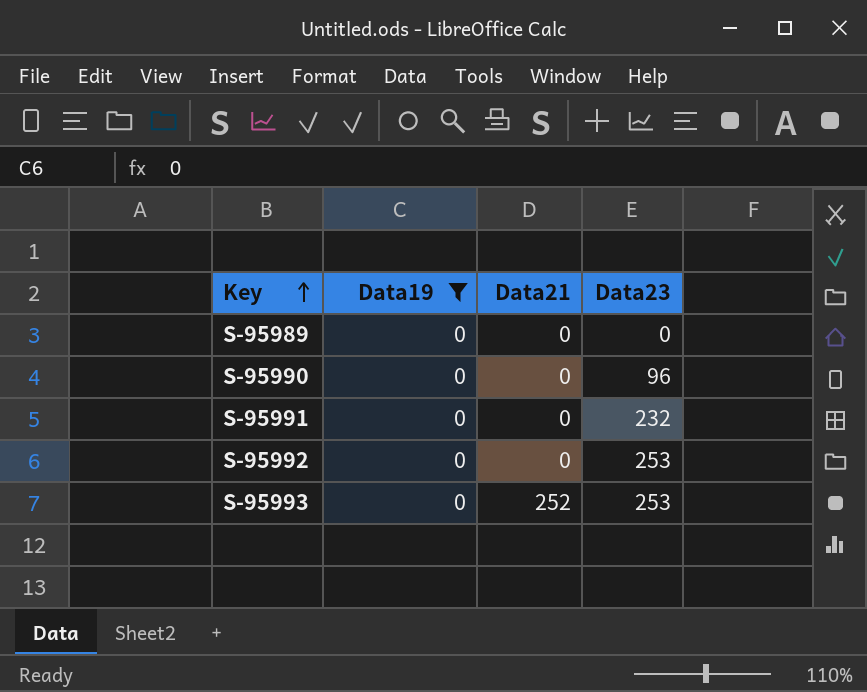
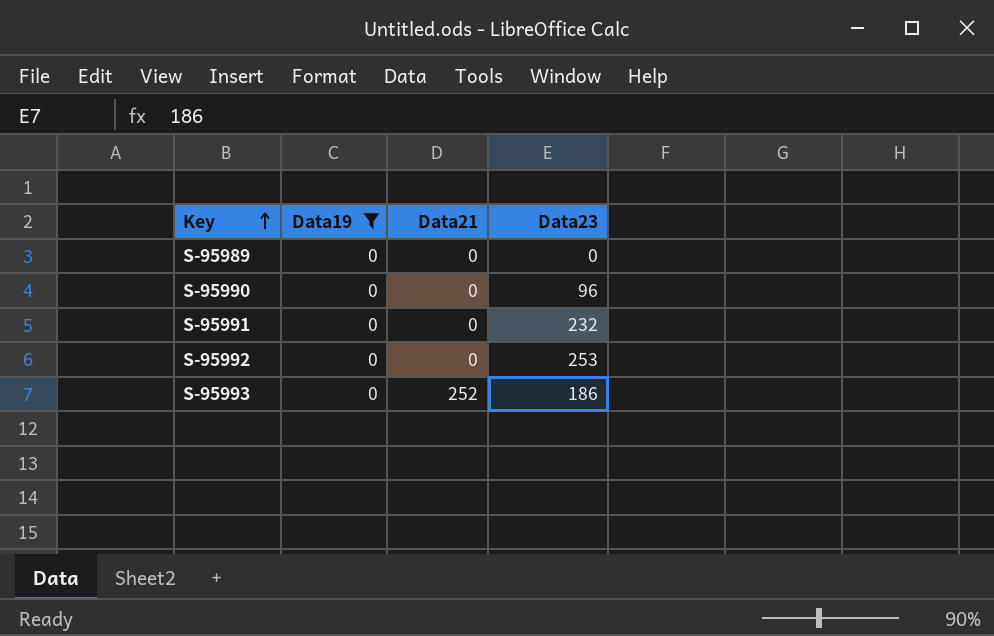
S-95993 | Data23: 253 -> 186

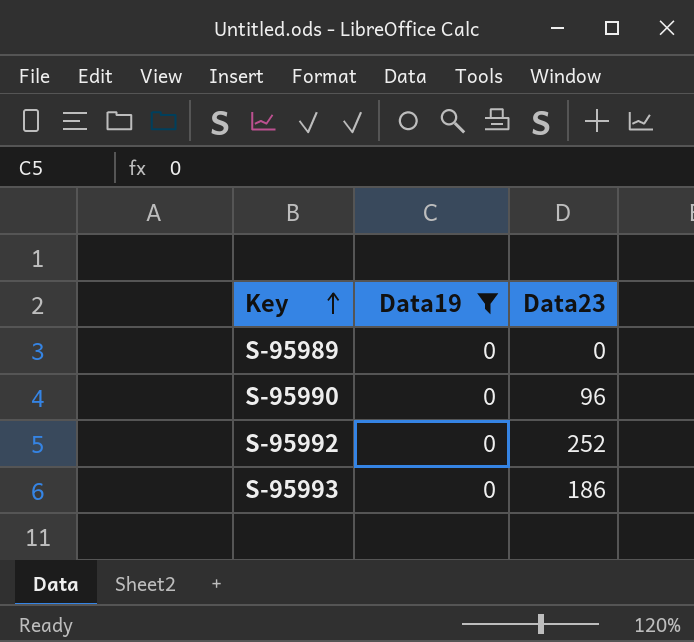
column Data21 | position: 3 -> none
row S-95991: 0 | 0 | 232 -> none
S-95992 | Data23: 253 -> 252

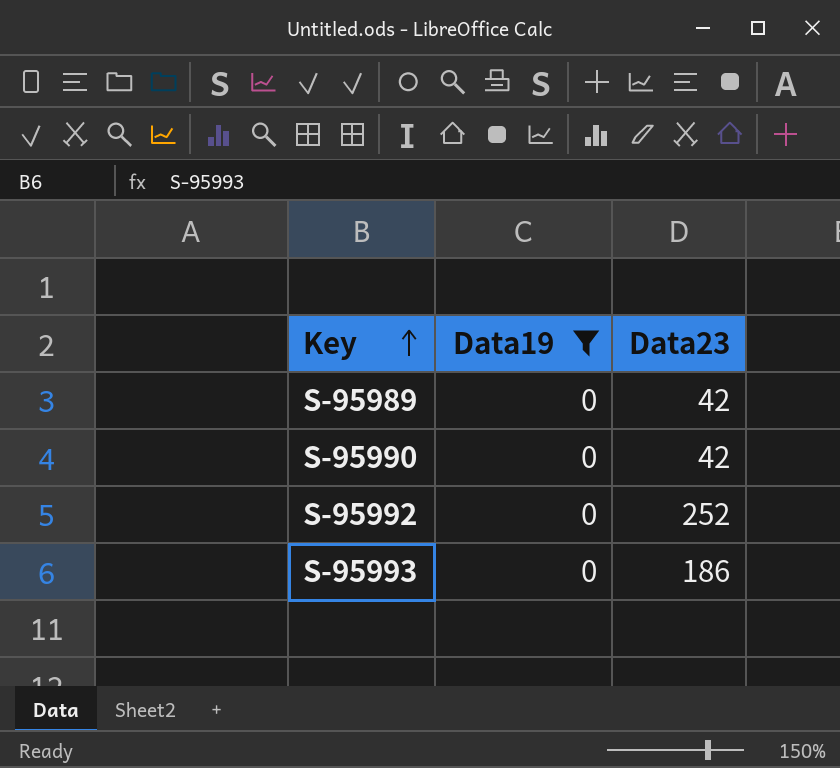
S-95989 | Data23: 0 -> 42
S-95990 | Data23: 96 -> 42

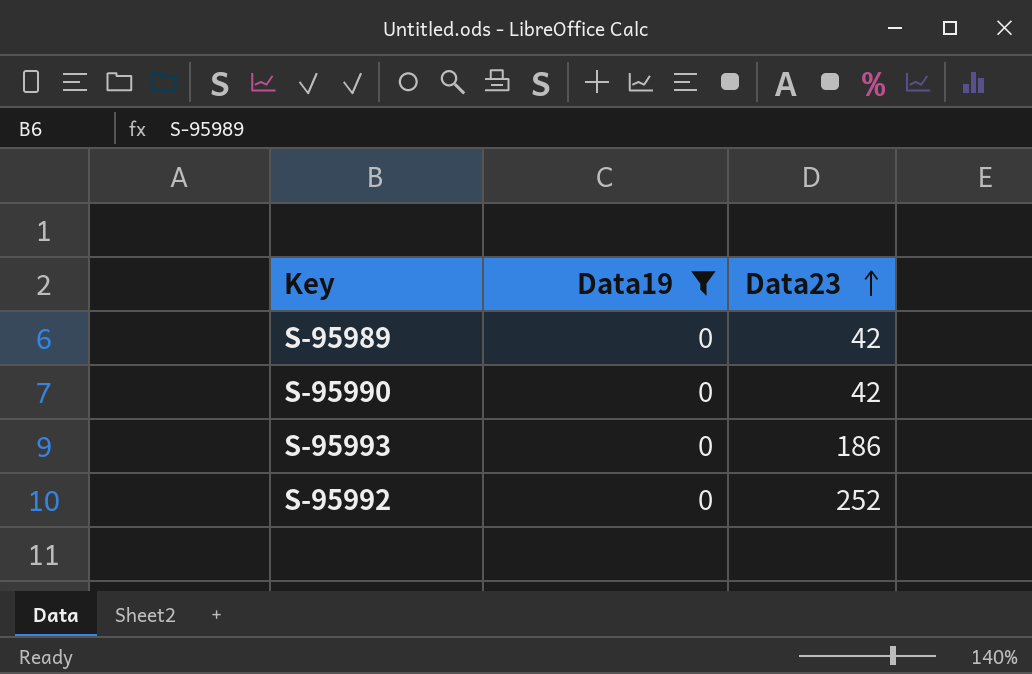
row order: Key ascending -> Data23 ascending

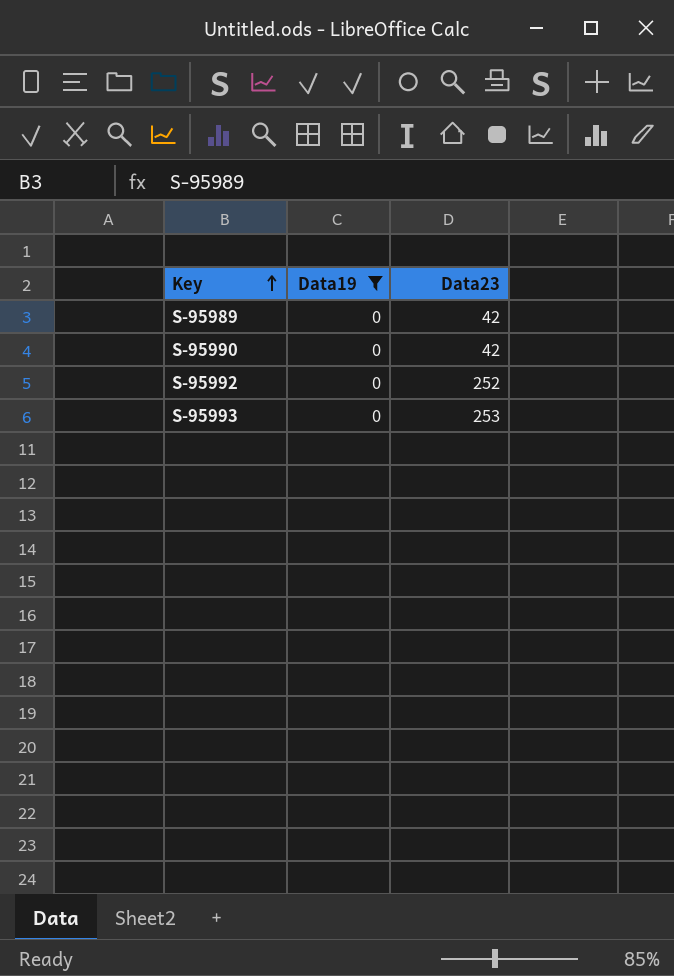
row order: Data23 ascending -> Key ascending
S-95993 | Data23: 186 -> 253

